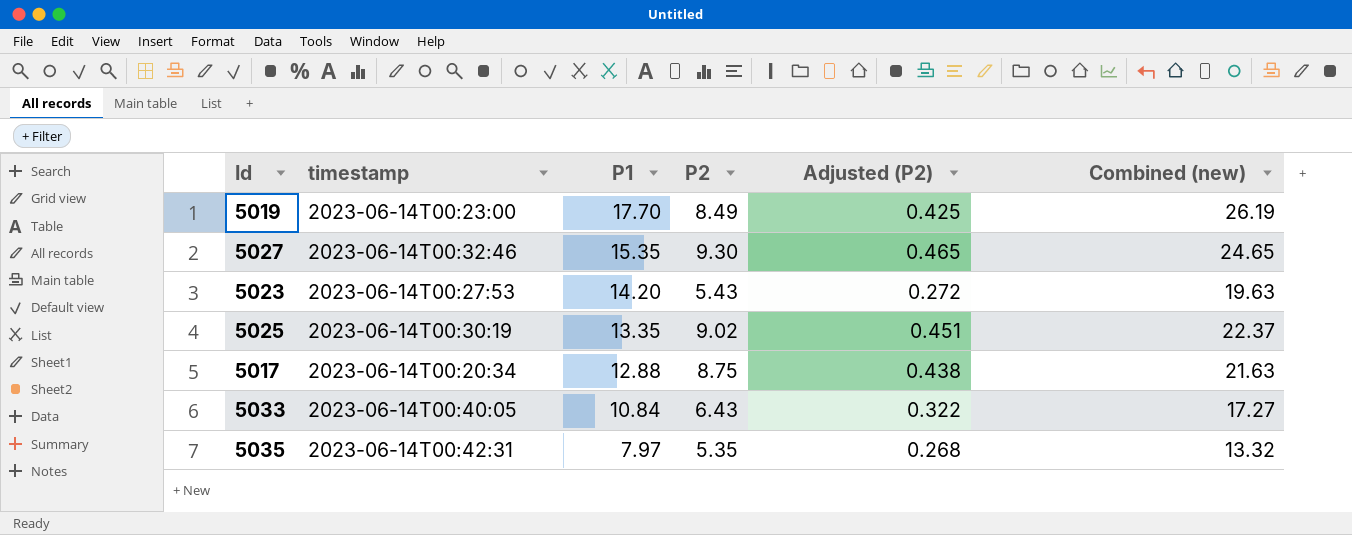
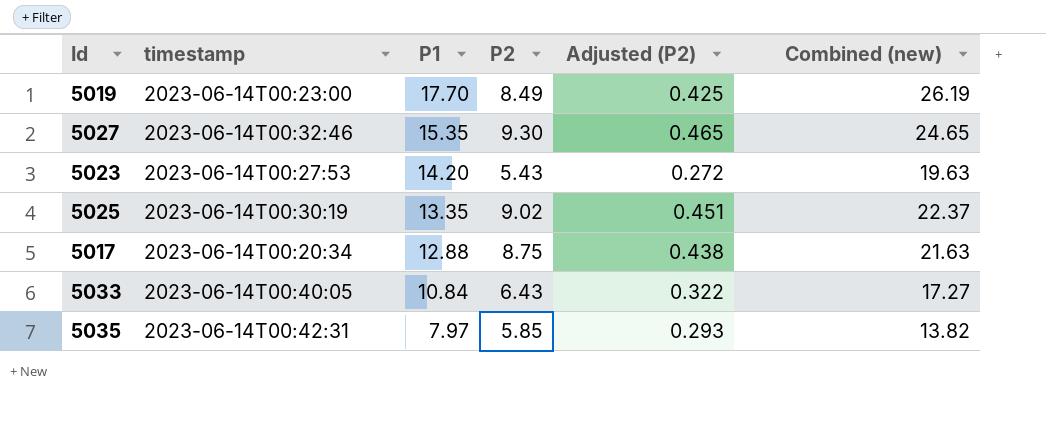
5035 | P2: 5.35 -> 5.85
5035 | Adjusted (P2): 0.268 -> 0.293
5035 | Combined (new): 13.32 -> 13.82

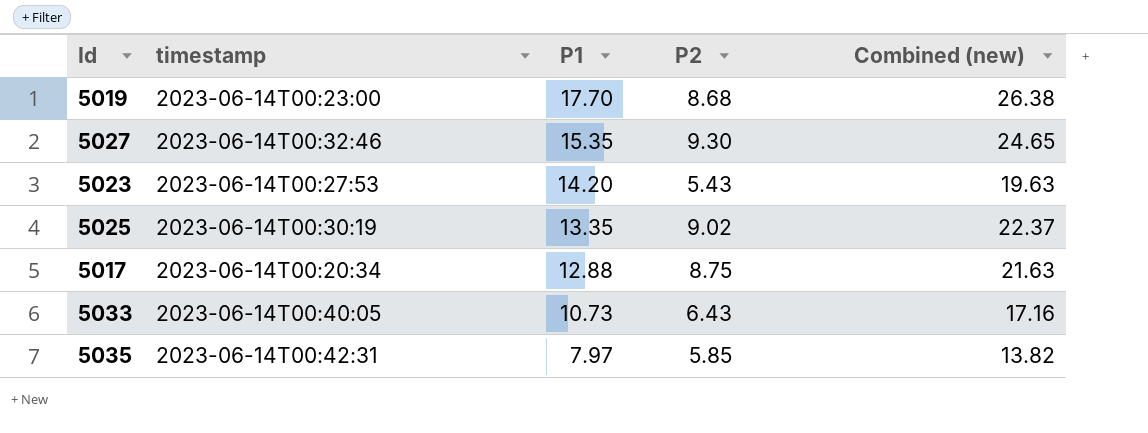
column Adjusted (P2) | formula: [P2] * 0.05 -> none
5019 | P2: 8.49 -> 8.68
5019 | Combined (new): 26.19 -> 26.38
5033 | P1: 10.84 -> 10.73
5033 | Combined (new): 17.27 -> 17.16

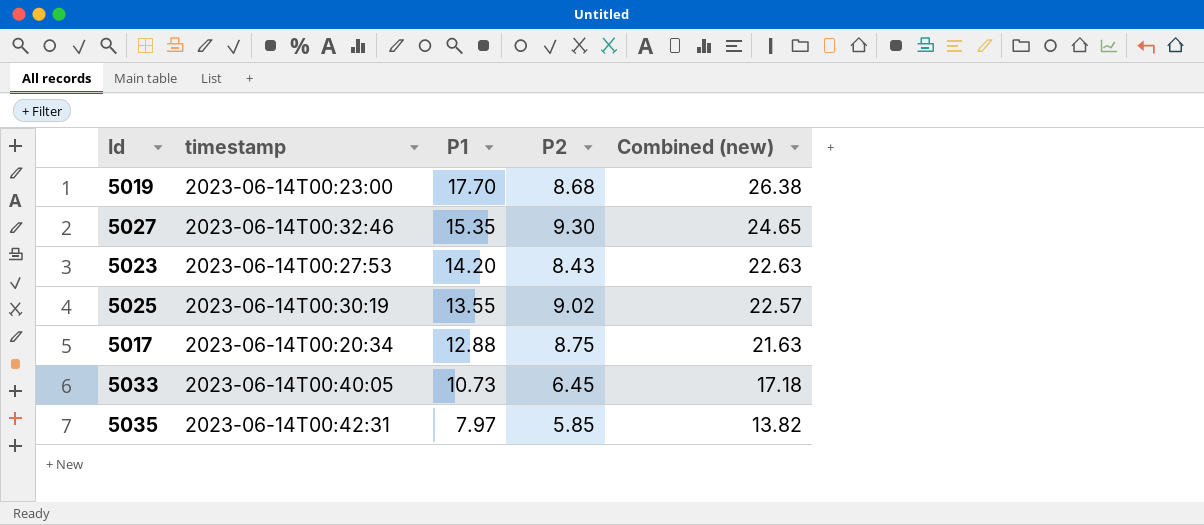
5023 | P2: 5.43 -> 8.43
5023 | Combined (new): 19.63 -> 22.63
5025 | P1: 13.35 -> 13.55
5025 | Combined (new): 22.37 -> 22.57
5033 | P2: 6.43 -> 6.45
5033 | Combined (new): 17.16 -> 17.18

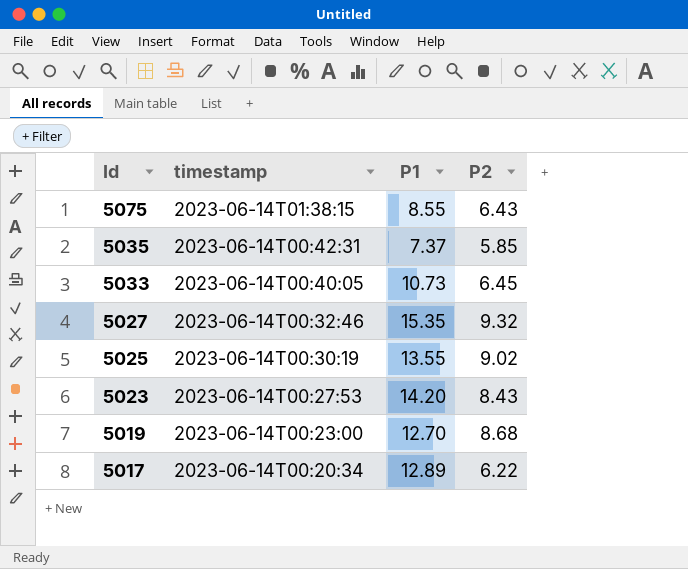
row order: P1 descending -> Id descending
column Combined (new) | formula: [P1] + [P2] -> none
row 5075: none -> 2023-06-14T01:38:15 | 8.55 | 6.43
5035 | P1: 7.97 -> 7.37
5027 | P2: 9.30 -> 9.32
5019 | P1: 17.70 -> 12.70
5017 | P1: 12.88 -> 12.89
5017 | P2: 8.75 -> 6.22

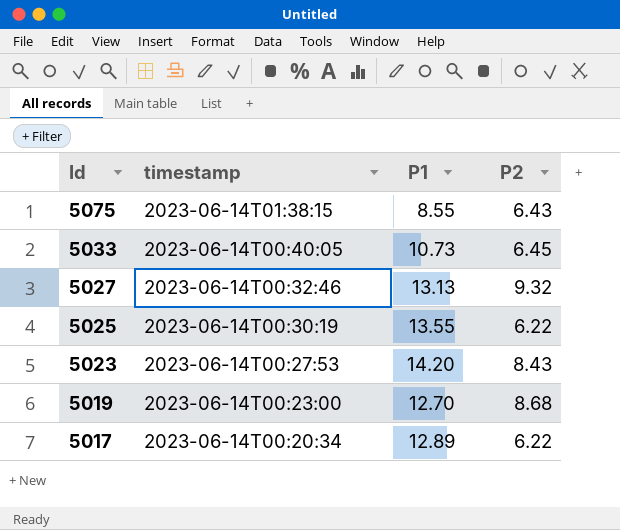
row 5035: 2023-06-14T00:42:31 | 7.37 | 5.85 -> none
5027 | P1: 15.35 -> 13.13
5025 | P2: 9.02 -> 6.22

